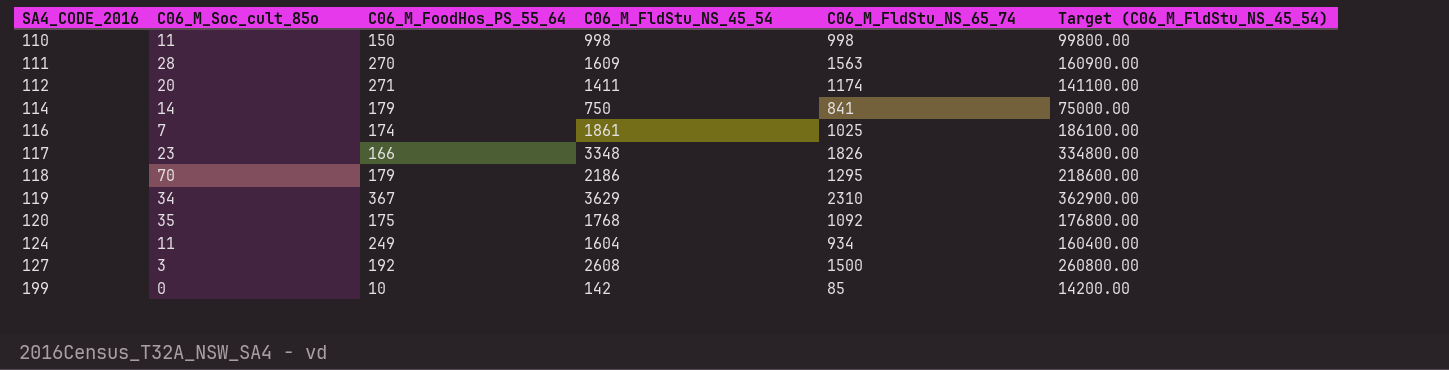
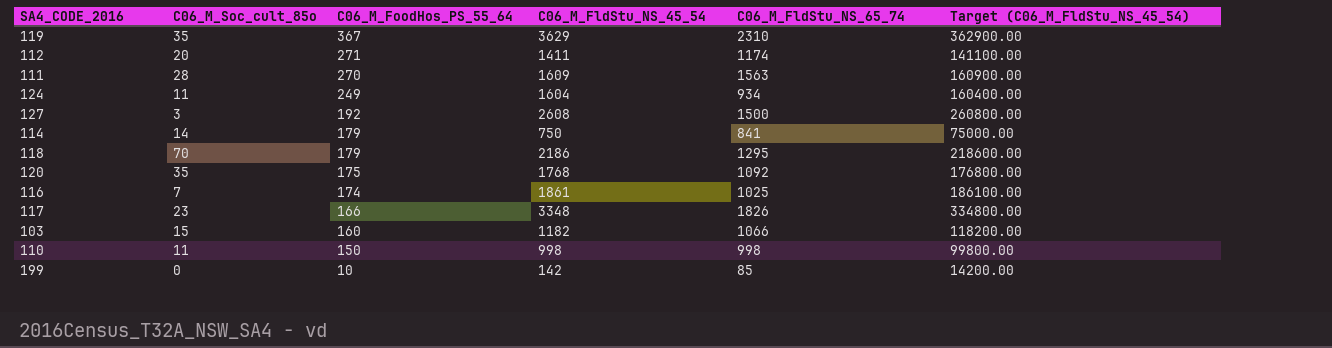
row order: SA4_CODE_2016 ascending -> C06_M_FoodHos_PS_55_64 descending
119 | C06_M_Soc_cult_85o: 34 -> 35
row 103: none -> 15 | 160 | 1182 | 1066 | 118200.00

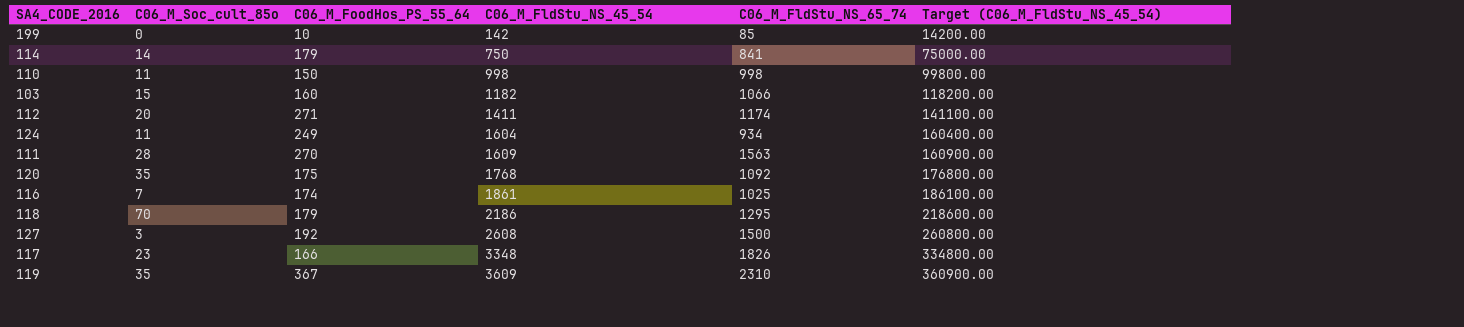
row order: C06_M_FoodHos_PS_55_64 descending -> C06_M_FldStu_NS_45_54 ascending
119 | C06_M_FldStu_NS_45_54: 3629 -> 3609
119 | Target (C06_M_FldStu_NS_45_54): 362900.00 -> 360900.00

